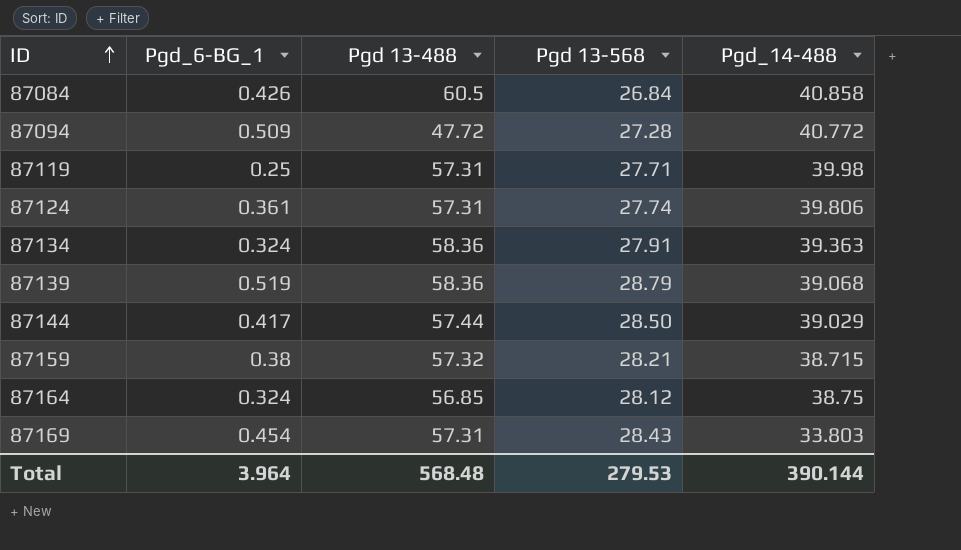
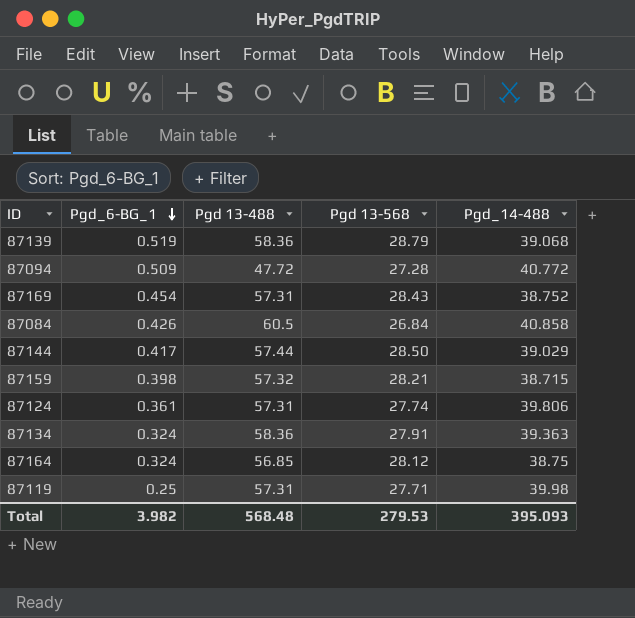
row order: ID ascending -> Pgd_6-BG_1 descending
87169 | Pgd_14-488: 33.803 -> 38.752
87159 | Pgd_6-BG_1: 0.38 -> 0.398
Total | Pgd_6-BG_1: 3.964 -> 3.982
Total | Pgd_14-488: 390.144 -> 395.093

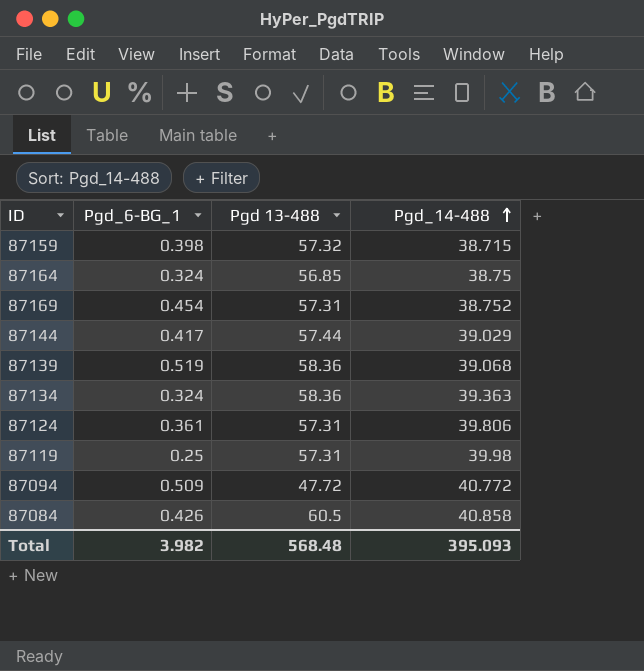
row order: Pgd_6-BG_1 descending -> Pgd_14-488 ascending
column Pgd 13-568 | position: 4 -> none

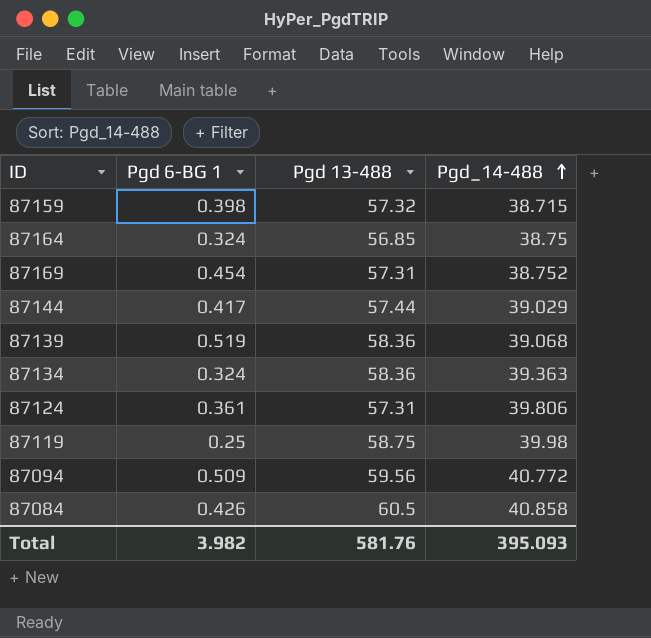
column name: Pgd_6-BG_1 -> Pgd 6-BG 1
87119 | Pgd 13-488: 57.31 -> 58.75
87094 | Pgd 13-488: 47.72 -> 59.56
Total | Pgd 13-488: 568.48 -> 581.76

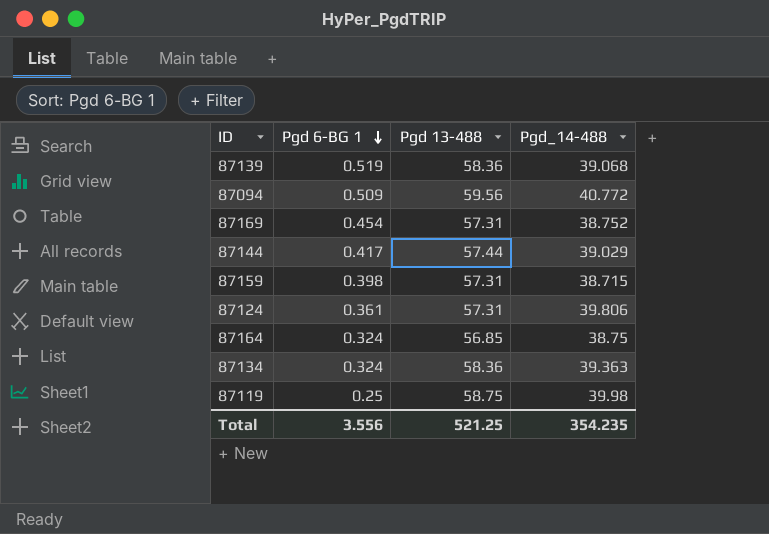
row order: Pgd_14-488 ascending -> Pgd 6-BG 1 descending
row 87084: 0.426 | 60.5 | 40.858 -> none
87159 | Pgd 13-488: 57.32 -> 57.31
Total | Pgd 6-BG 1: 3.982 -> 3.556
Total | Pgd 13-488: 581.76 -> 521.25
Total | Pgd_14-488: 395.093 -> 354.235

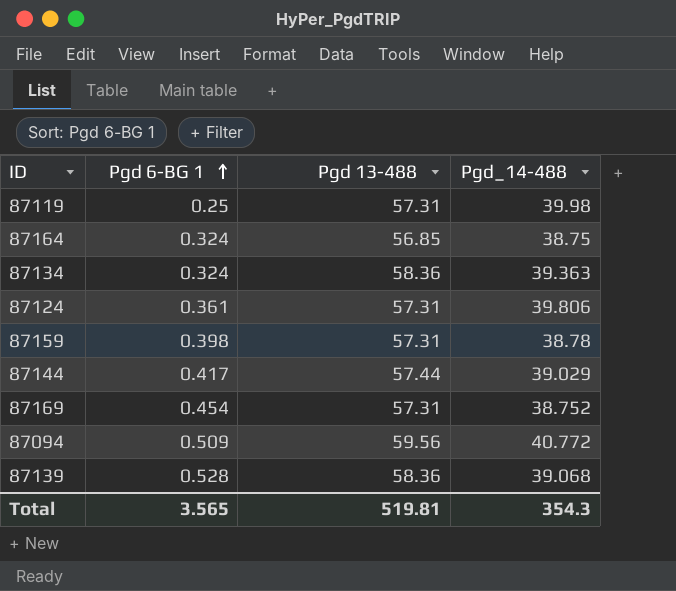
row order: Pgd 6-BG 1 descending -> Pgd 6-BG 1 ascending
87119 | Pgd 13-488: 58.75 -> 57.31
87159 | Pgd_14-488: 38.715 -> 38.78
87139 | Pgd 6-BG 1: 0.519 -> 0.528
Total | Pgd 6-BG 1: 3.556 -> 3.565
Total | Pgd 13-488: 521.25 -> 519.81
Total | Pgd_14-488: 354.235 -> 354.3

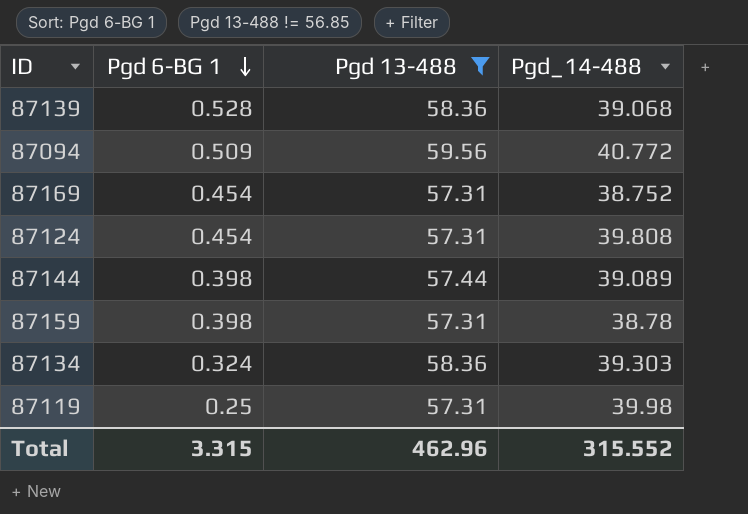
filter: none -> Pgd 13-488 != 56.85
row order: Pgd 6-BG 1 ascending -> Pgd 6-BG 1 descending
87124 | Pgd 6-BG 1: 0.361 -> 0.454
87124 | Pgd_14-488: 39.806 -> 39.808
87144 | Pgd 6-BG 1: 0.417 -> 0.398
87144 | Pgd_14-488: 39.029 -> 39.089
87134 | Pgd_14-488: 39.363 -> 39.303
Total | Pgd 6-BG 1: 3.565 -> 3.315
Total | Pgd 13-488: 519.81 -> 462.96
Total | Pgd_14-488: 354.3 -> 315.552

